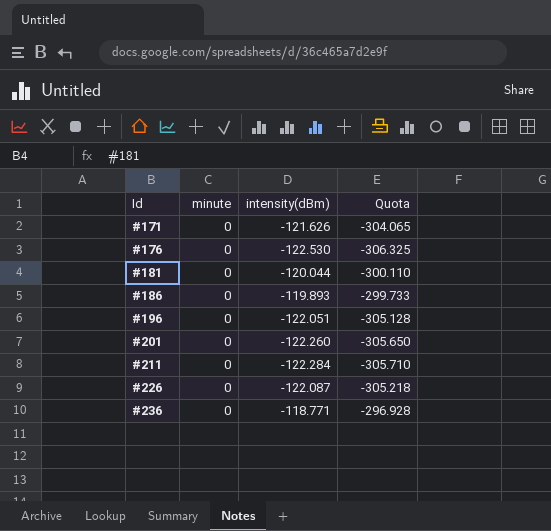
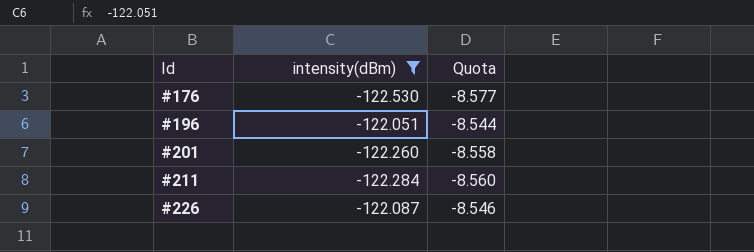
filter: none -> intensity(dBm) <= -122.051
column minute | position: 2 -> none
column Quota | formula: [intensity(dBm)] * 2.5 -> [intensity(dBm)] * 0.07

